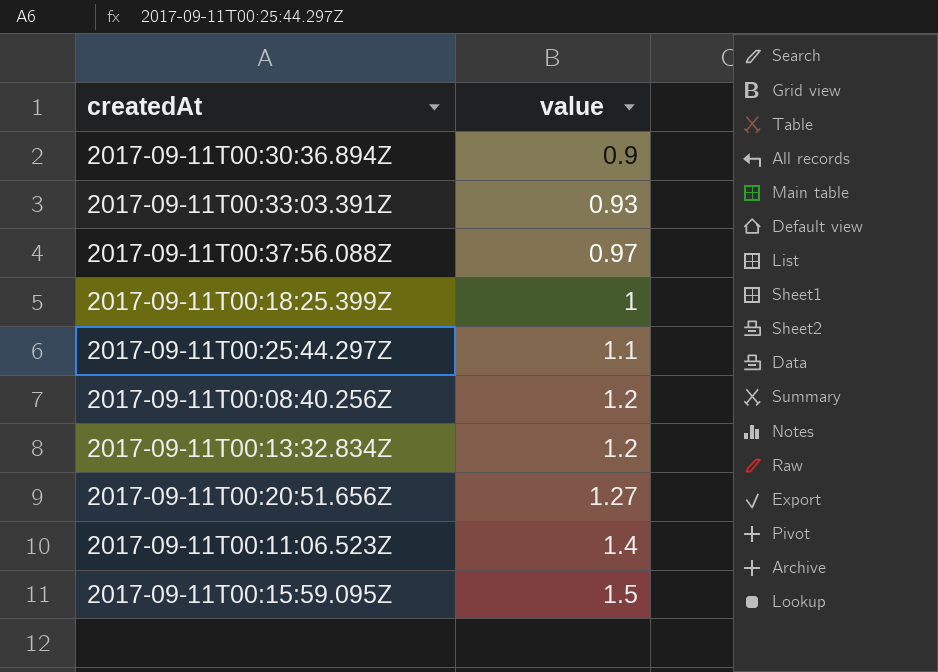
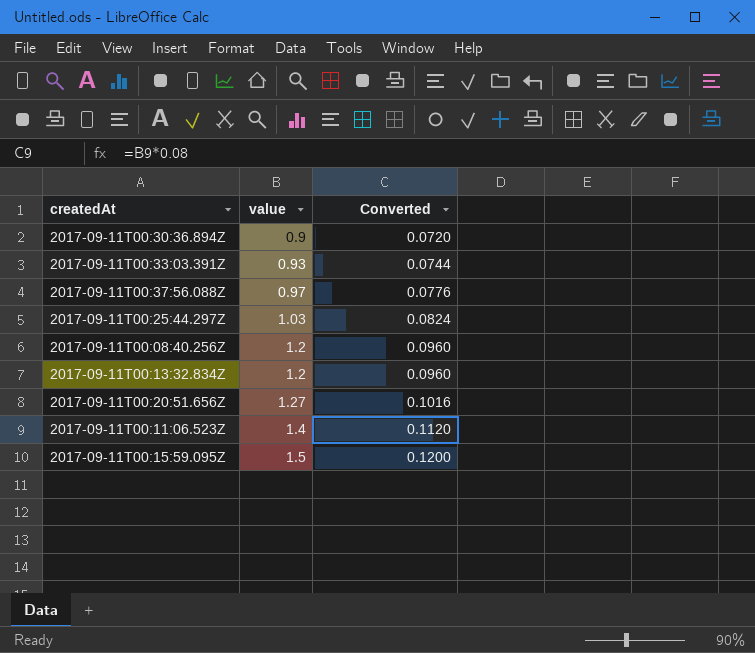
column Converted | formula: none -> [value] * 0.08
row 2017-09-11T00:18:25.399Z: 1 -> none
2017-09-11T00:25:44.297Z | value: 1.1 -> 1.03

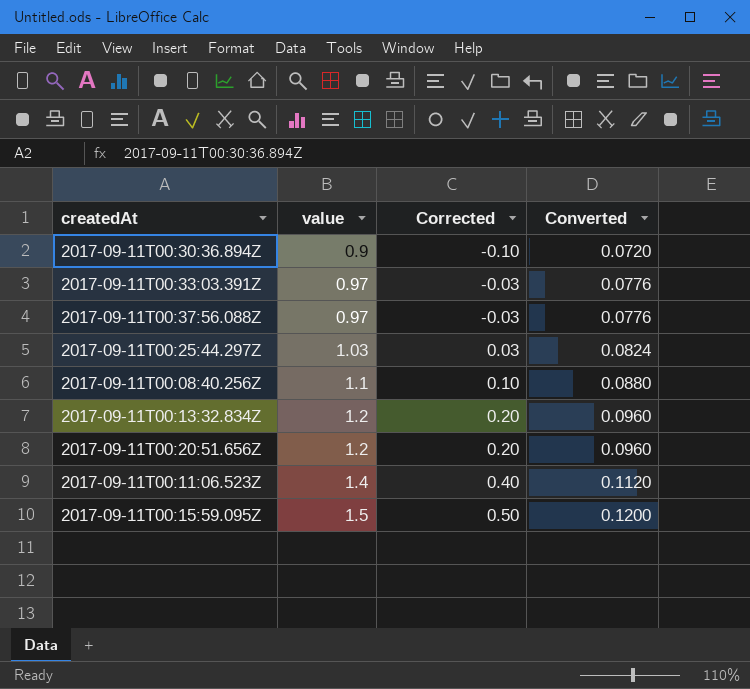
column Corrected | formula: none -> [value] - 1
2017-09-11T00:33:03.391Z | value: 0.93 -> 0.97
2017-09-11T00:33:03.391Z | Converted: 0.0744 -> 0.0776
2017-09-11T00:08:40.256Z | value: 1.2 -> 1.1
2017-09-11T00:08:40.256Z | Converted: 0.0960 -> 0.0880
2017-09-11T00:20:51.656Z | value: 1.27 -> 1.2
2017-09-11T00:20:51.656Z | Converted: 0.1016 -> 0.0960

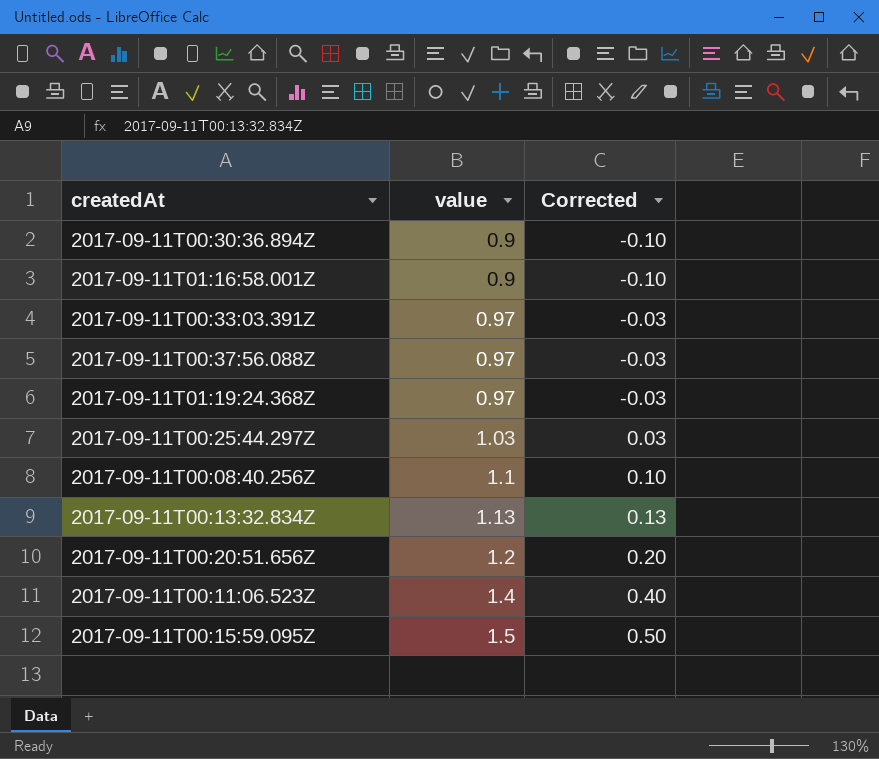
column Converted | formula: [value] * 0.08 -> none
row 2017-09-11T01:16:58.001Z: none -> 0.9 | -0.10
row 2017-09-11T01:19:24.368Z: none -> 0.97 | -0.03
2017-09-11T00:13:32.834Z | value: 1.2 -> 1.13
2017-09-11T00:13:32.834Z | Corrected: 0.20 -> 0.13

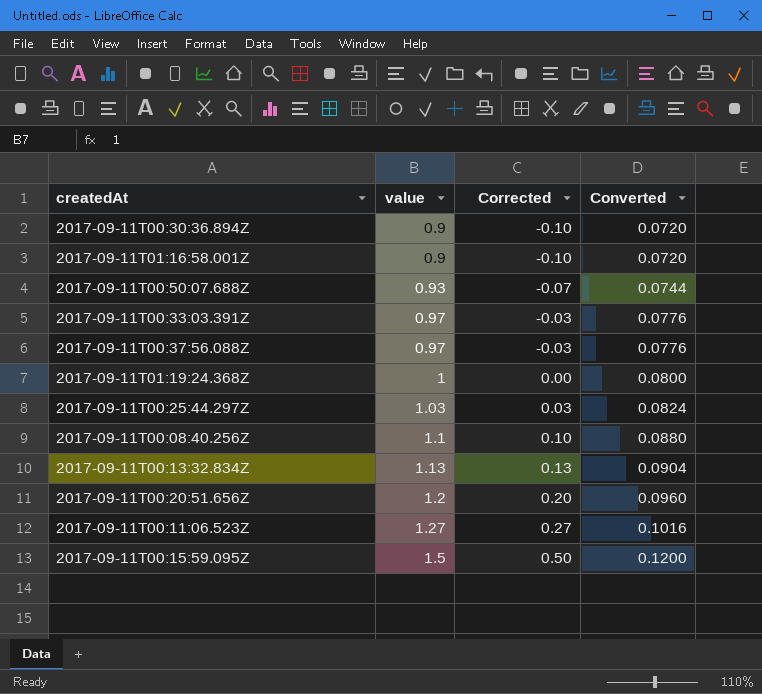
column Converted | formula: none -> [value] * 0.08
row 2017-09-11T00:50:07.688Z: none -> 0.93 | -0.07 | 0.0744
2017-09-11T01:19:24.368Z | value: 0.97 -> 1
2017-09-11T01:19:24.368Z | Corrected: -0.03 -> 0.00
2017-09-11T00:11:06.523Z | value: 1.4 -> 1.27
2017-09-11T00:11:06.523Z | Corrected: 0.40 -> 0.27

